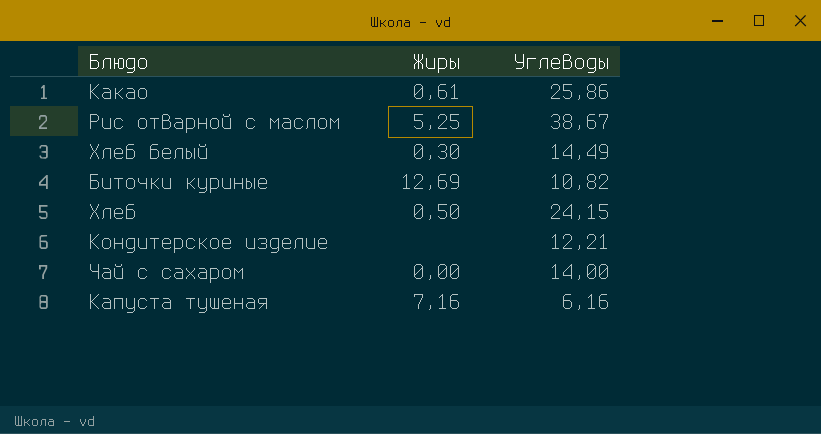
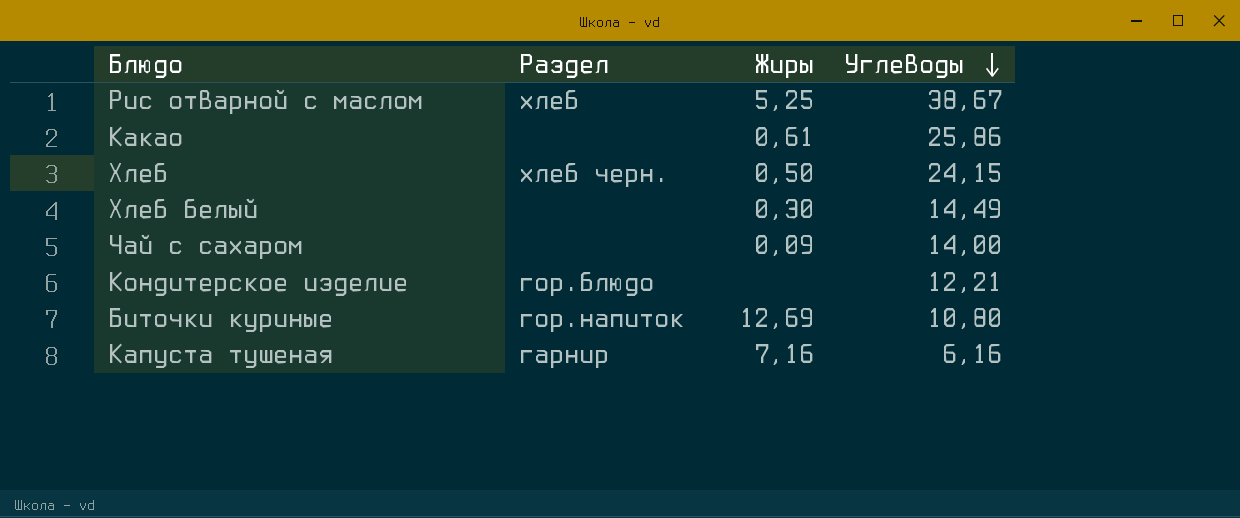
row order: none -> Углеводы descending
column Раздел | position: none -> 2
Чай с сахаром | Жиры: 0,00 -> 0,09
Биточки куриные | Углеводы: 10,82 -> 10,80

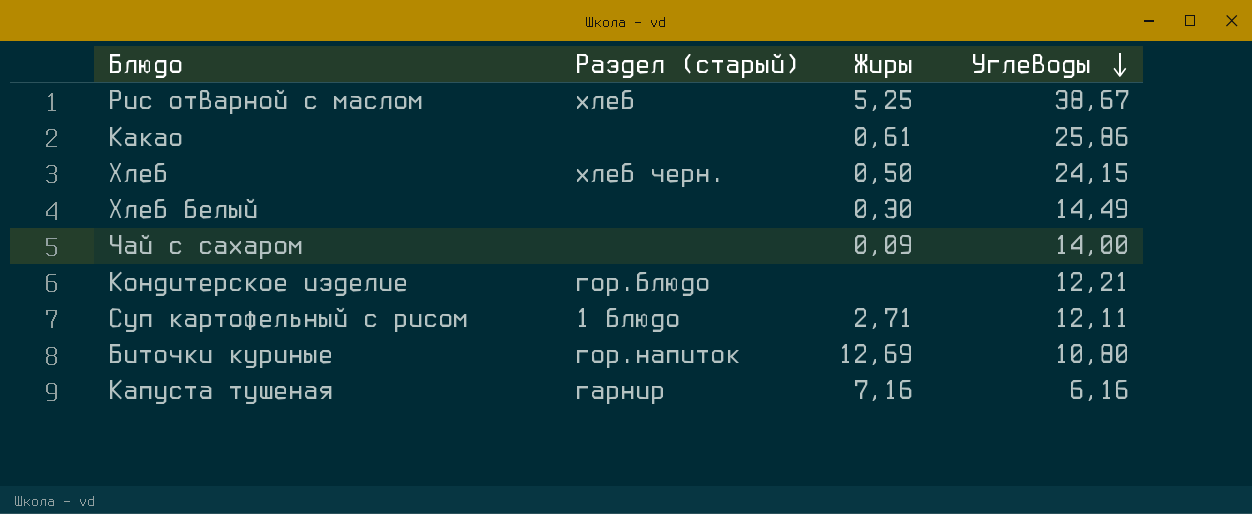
column name: Раздел -> Раздел (старый)
row Суп картофельный с рисом: none -> 1 блюдо | 2,71 | 12,11

